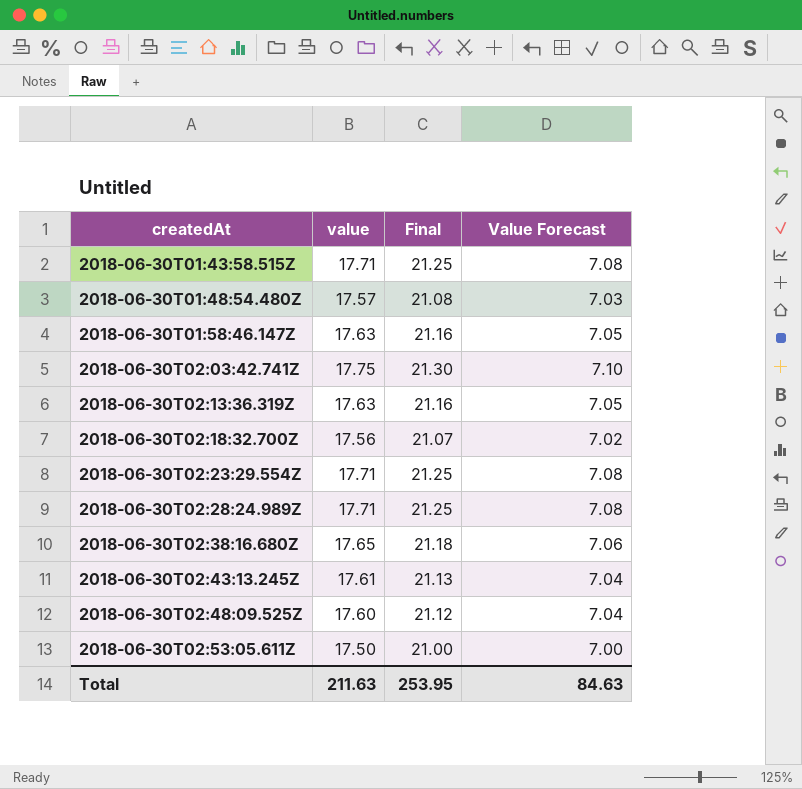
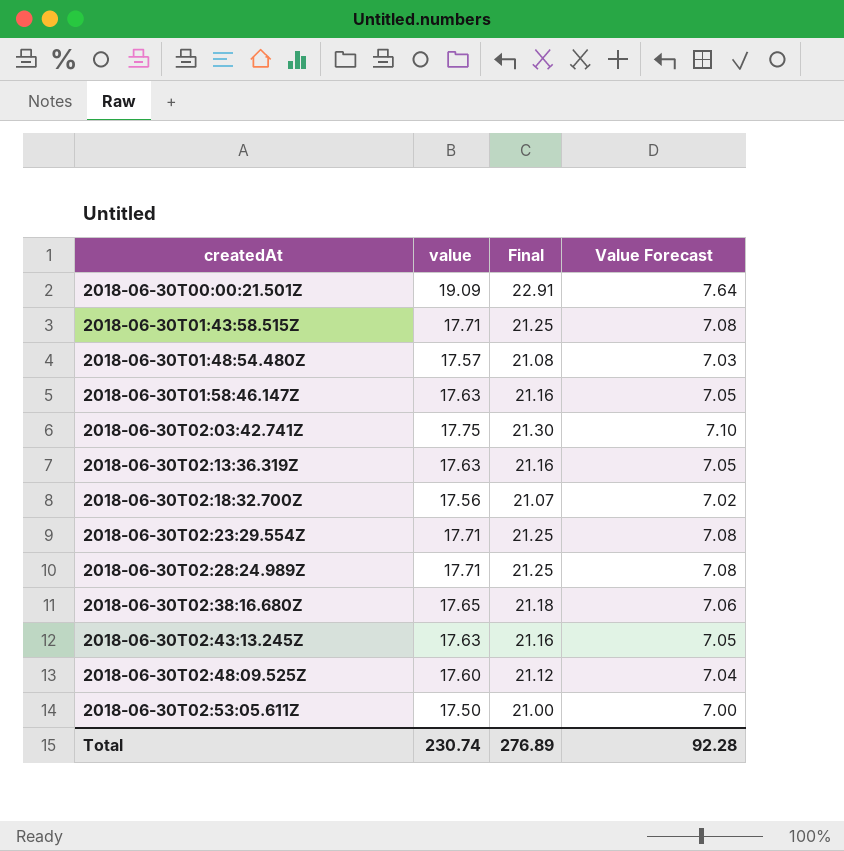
row 2018-06-30T00:00:21.501Z: none -> 19.09 | 22.91 | 7.64
2018-06-30T02:43:13.245Z | value: 17.61 -> 17.63
2018-06-30T02:43:13.245Z | Final: 21.13 -> 21.16
2018-06-30T02:43:13.245Z | Value Forecast: 7.04 -> 7.05
Total | value: 211.63 -> 230.74
Total | Final: 253.95 -> 276.89
Total | Value Forecast: 84.63 -> 92.28

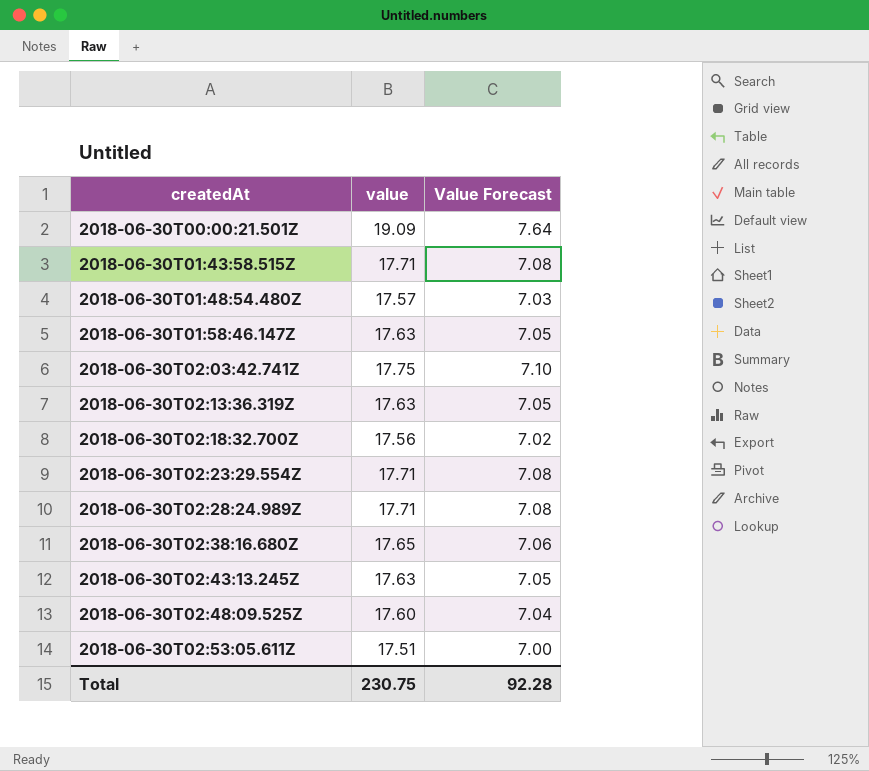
column Final | formula: [value] * 1.2 -> none
2018-06-30T02:53:05.611Z | value: 17.50 -> 17.51
Total | value: 230.74 -> 230.75

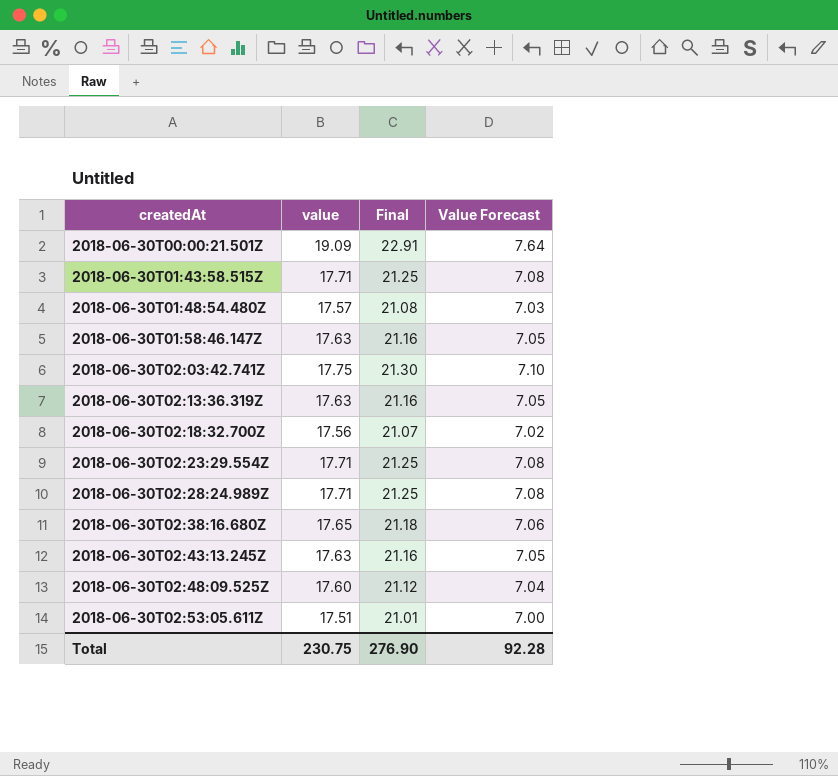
column Final | formula: none -> [value] * 1.2

